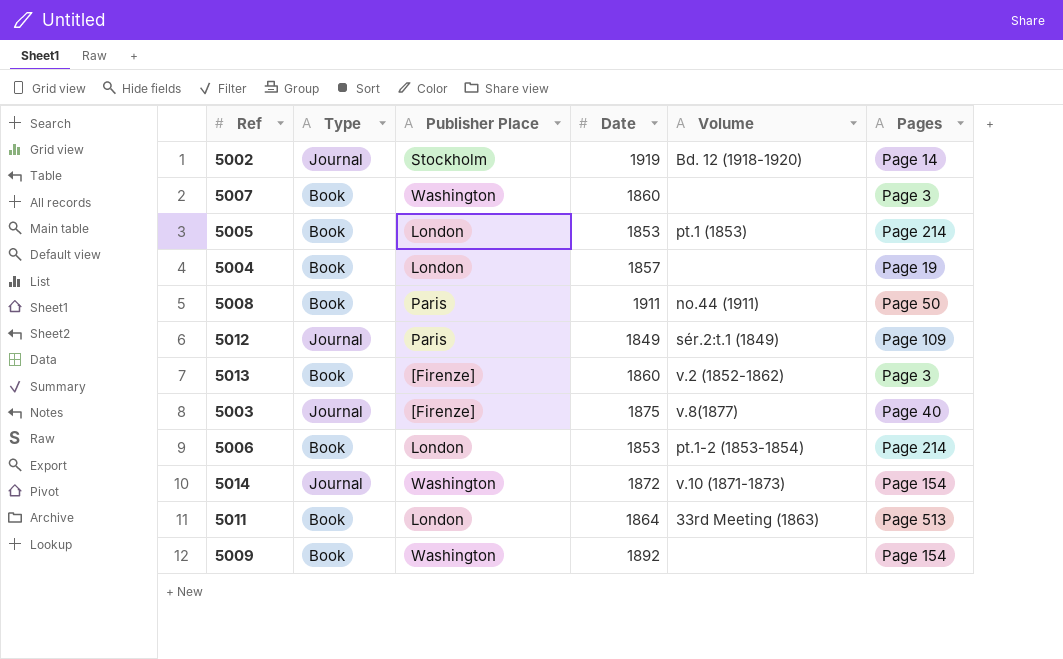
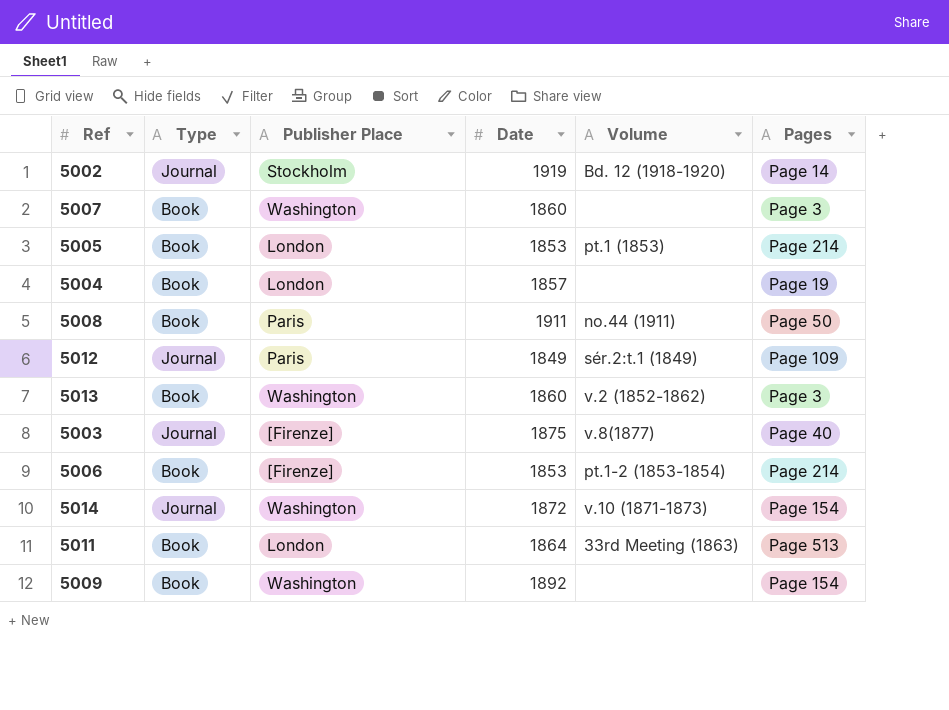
5013 | Publisher Place: [Firenze] -> Washington
5006 | Publisher Place: London -> [Firenze]

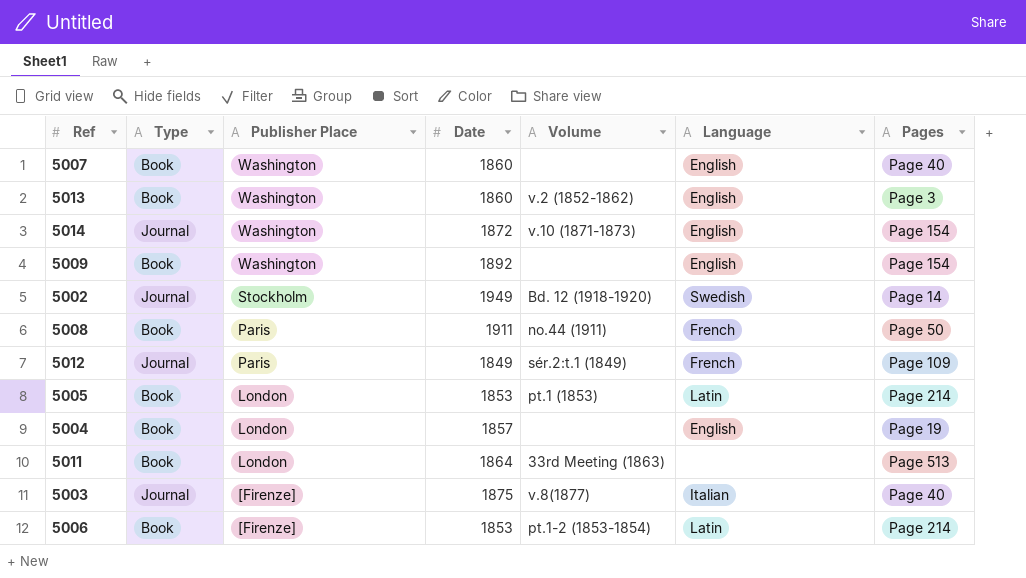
row order: none -> Publisher Place descending
column Language | position: none -> 6
5007 | Pages: Page 3 -> Page 40
5002 | Date: 1919 -> 1949

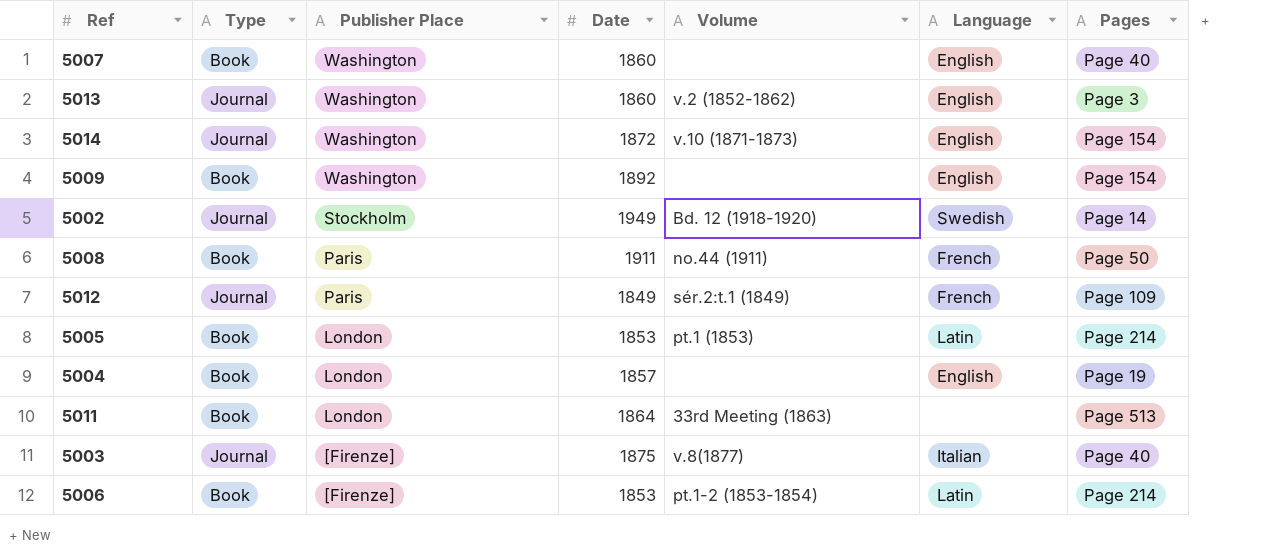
5013 | Type: Book -> Journal

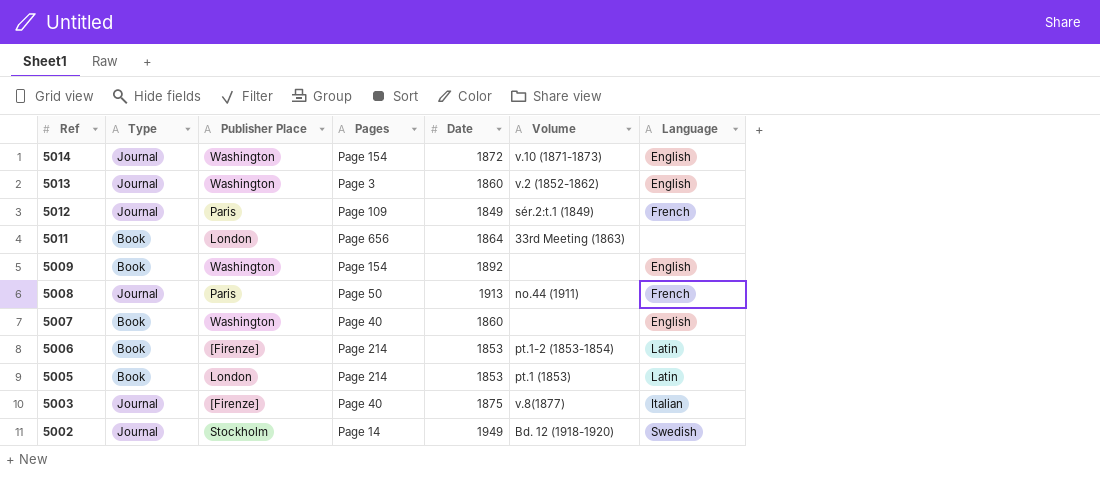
row order: Publisher Place descending -> Ref descending
column Pages | position: 7 -> 4
row 5004: Book | London | 1857 | none | English | Page 19 -> none
5011 | Pages: Page 513 -> Page 656
5008 | Type: Book -> Journal
5008 | Date: 1911 -> 1913

